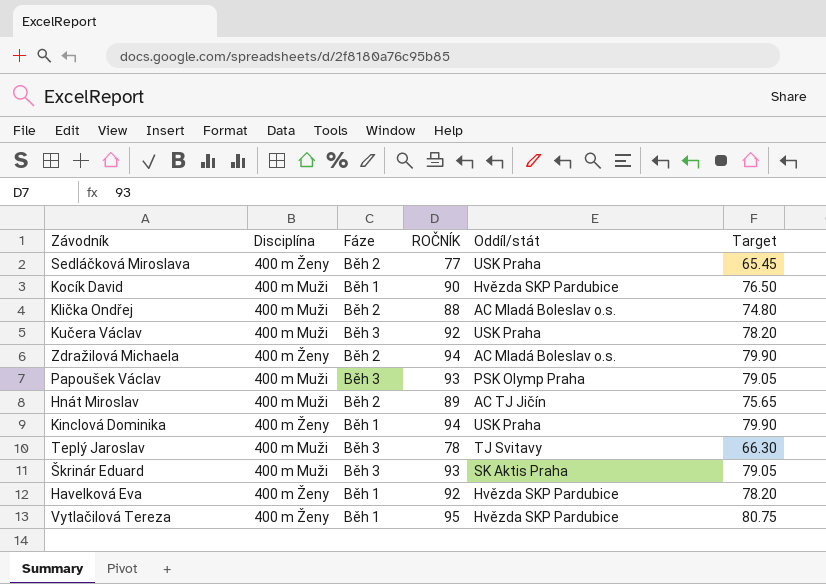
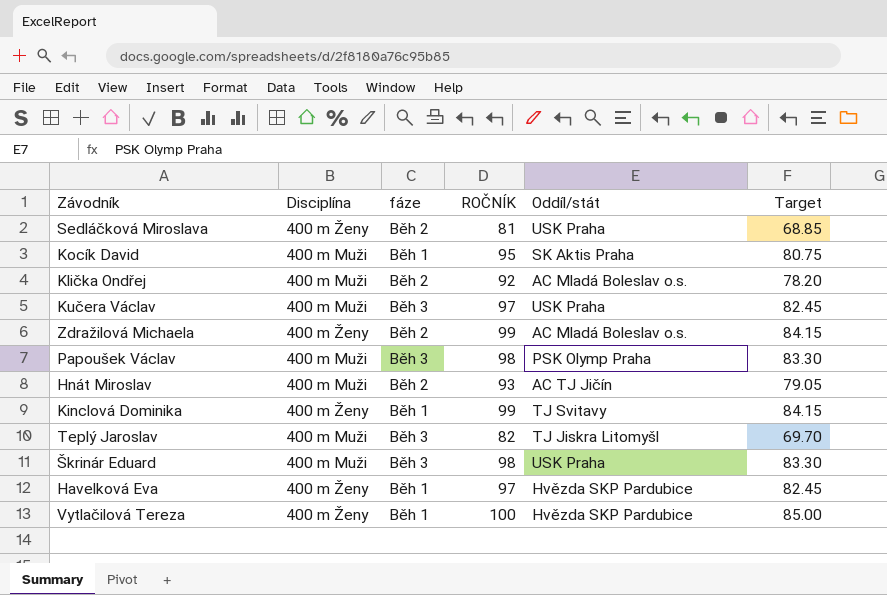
column name: Fáze -> fáze
Sedláčková Miroslava | ROČNÍK: 77 -> 81
Sedláčková Miroslava | Target: 65.45 -> 68.85
Kocík David | ROČNÍK: 90 -> 95
Kocík David | Oddíl/stát: Hvězda SKP Pardubice -> SK Aktis Praha
Kocík David | Target: 76.50 -> 80.75
Klička Ondřej | ROČNÍK: 88 -> 92
Klička Ondřej | Target: 74.80 -> 78.20
Kučera Václav | ROČNÍK: 92 -> 97
Kučera Václav | Target: 78.20 -> 82.45
Zdražilová Michaela | ROČNÍK: 94 -> 99
Zdražilová Michaela | Target: 79.90 -> 84.15
Papoušek Václav | ROČNÍK: 93 -> 98
Papoušek Václav | Target: 79.05 -> 83.30
Hnát Miroslav | ROČNÍK: 89 -> 93
Hnát Miroslav | Target: 75.65 -> 79.05
Kinclová Dominika | ROČNÍK: 94 -> 99
Kinclová Dominika | Oddíl/stát: USK Praha -> TJ Svitavy
Kinclová Dominika | Target: 79.90 -> 84.15
Teplý Jaroslav | ROČNÍK: 78 -> 82
Teplý Jaroslav | Oddíl/stát: TJ Svitavy -> TJ Jiskra Litomyšl
Teplý Jaroslav | Target: 66.30 -> 69.70
Škrinár Eduard | ROČNÍK: 93 -> 98
Škrinár Eduard | Oddíl/stát: SK Aktis Praha -> USK Praha
Škrinár Eduard | Target: 79.05 -> 83.30
Havelková Eva | ROČNÍK: 92 -> 97
Havelková Eva | Target: 78.20 -> 82.45
Vytlačilová Tereza | ROČNÍK: 95 -> 100
Vytlačilová Tereza | Target: 80.75 -> 85.00

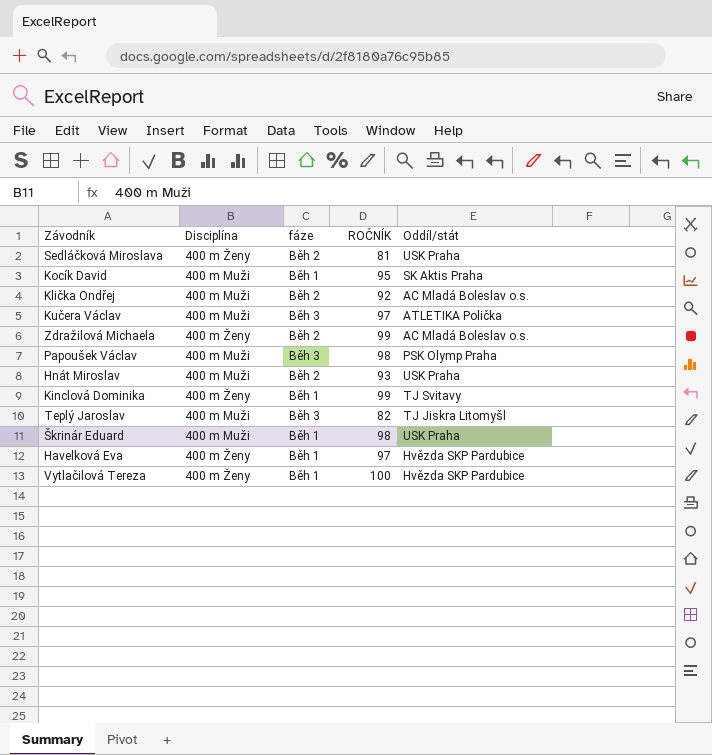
column Target | formula: [ROČNÍK] * 0.85 -> none
Kučera Václav | Oddíl/stát: USK Praha -> ATLETIKA Polička
Hnát Miroslav | Oddíl/stát: AC TJ Jičín -> USK Praha
Škrinár Eduard | fáze: Běh 3 -> Běh 1

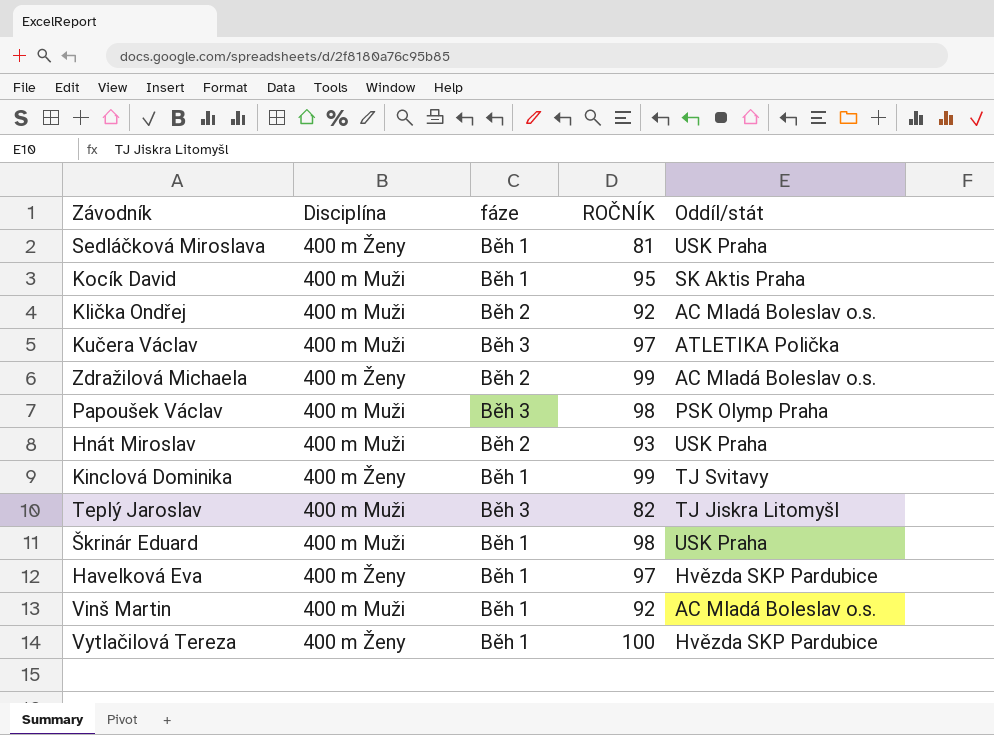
Sedláčková Miroslava | fáze: Běh 2 -> Běh 1
row Vinš Martin: none -> 400 m Muži | Běh 1 | 92 | AC Mladá Boleslav o.s.

